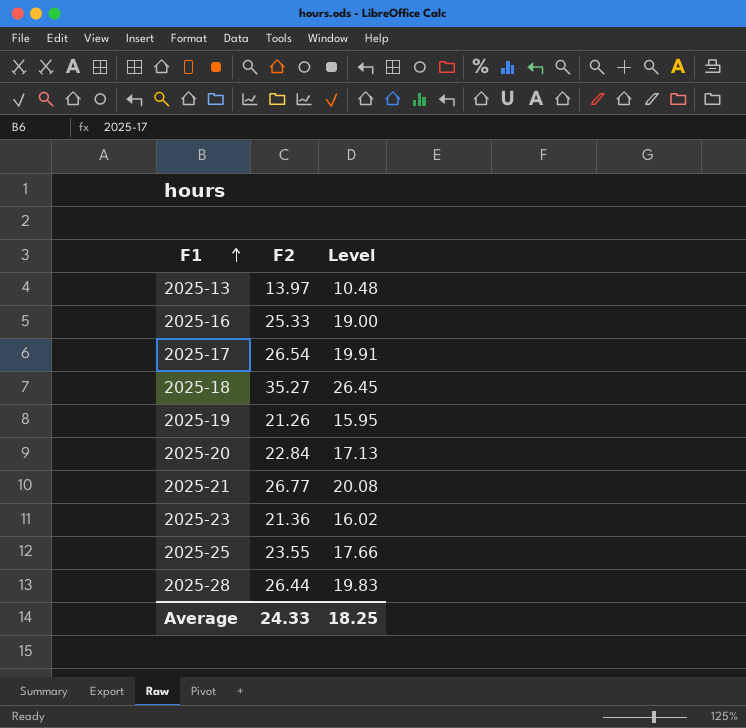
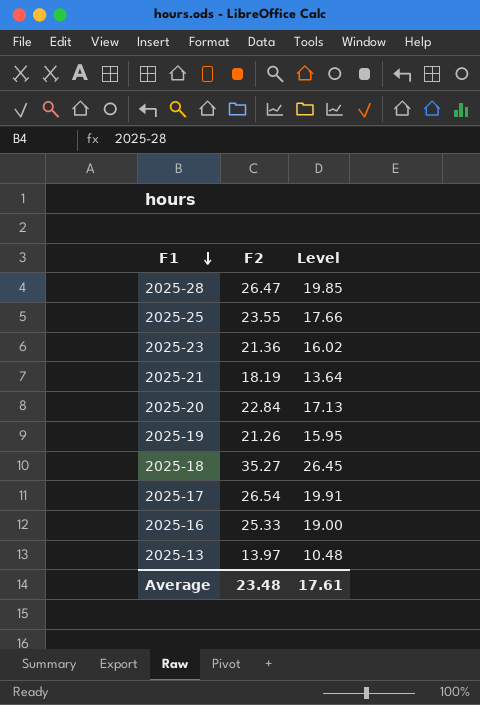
row order: F1 ascending -> F1 descending
2025-28 | F2: 26.44 -> 26.47
2025-28 | Level: 19.83 -> 19.85
2025-21 | F2: 26.77 -> 18.19
2025-21 | Level: 20.08 -> 13.64
Average | F2: 24.33 -> 23.48
Average | Level: 18.25 -> 17.61

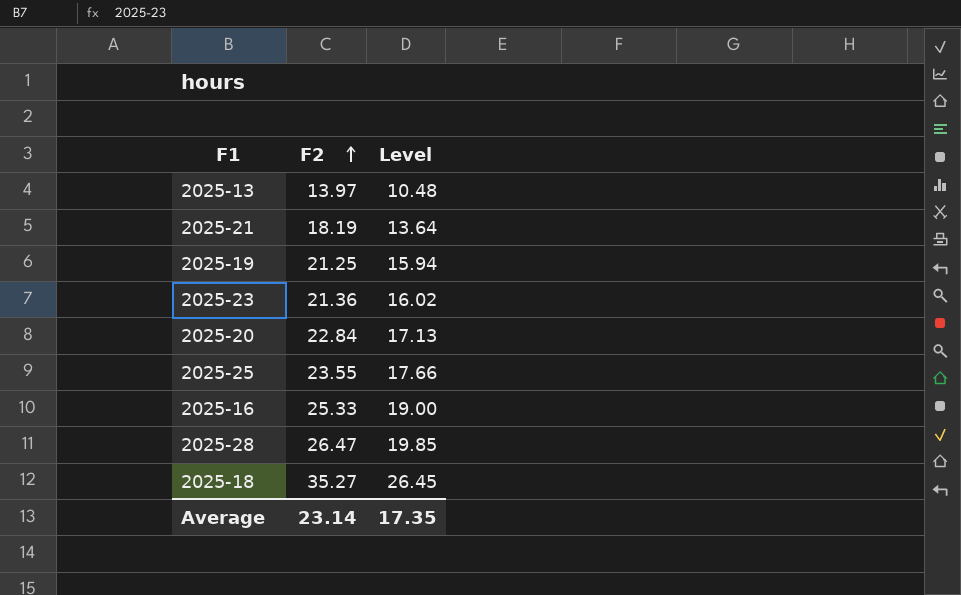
row order: F1 descending -> F2 ascending
row 2025-17: 26.54 | 19.91 -> none
2025-19 | F2: 21.26 -> 21.25
2025-19 | Level: 15.95 -> 15.94
Average | F2: 23.48 -> 23.14
Average | Level: 17.61 -> 17.35

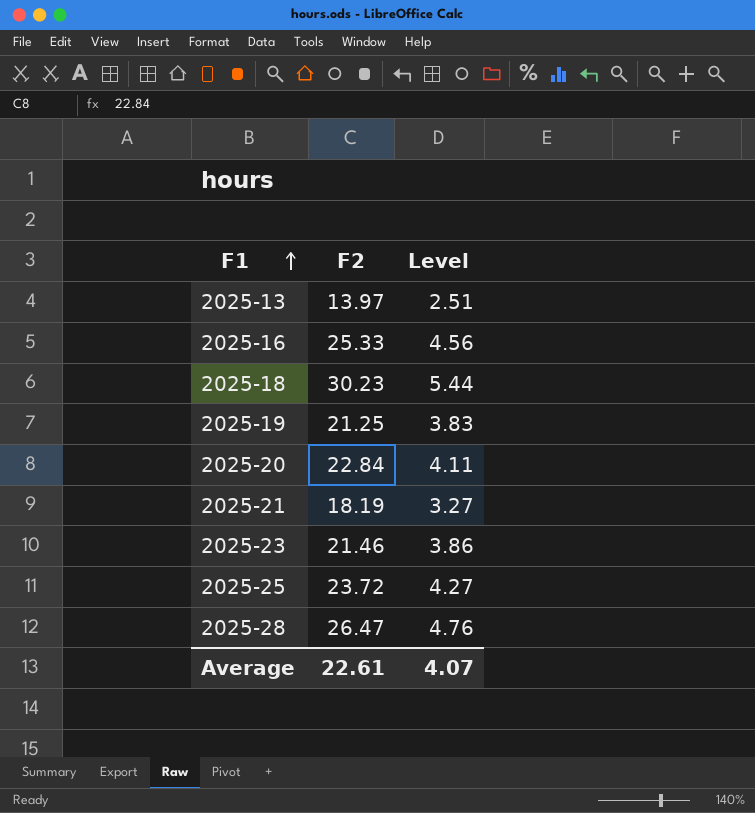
row order: F2 ascending -> F1 ascending
column Level | formula: [F2] * 0.75 -> [F2] * 0.18
2025-18 | F2: 35.27 -> 30.23
2025-23 | F2: 21.36 -> 21.46
2025-25 | F2: 23.55 -> 23.72
Average | F2: 23.14 -> 22.61
Average | Level: 17.35 -> 4.07

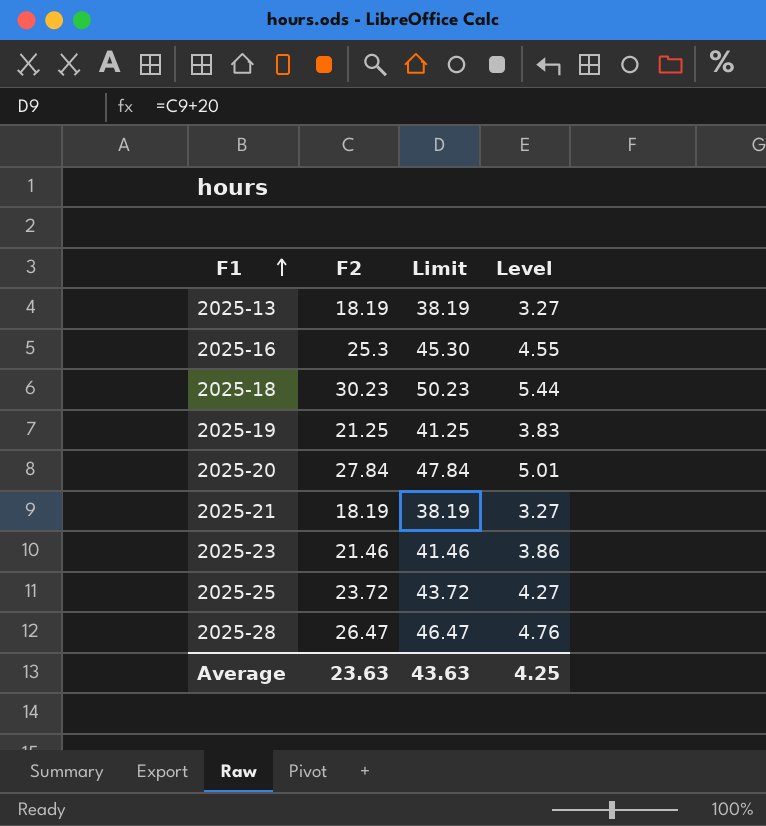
column Limit | formula: none -> [F2] + 20
2025-13 | F2: 13.97 -> 18.19
2025-13 | Level: 2.51 -> 3.27
2025-16 | F2: 25.33 -> 25.3
2025-16 | Level: 4.56 -> 4.55
2025-20 | F2: 22.84 -> 27.84
2025-20 | Level: 4.11 -> 5.01
Average | F2: 22.61 -> 23.63
Average | Level: 4.07 -> 4.25

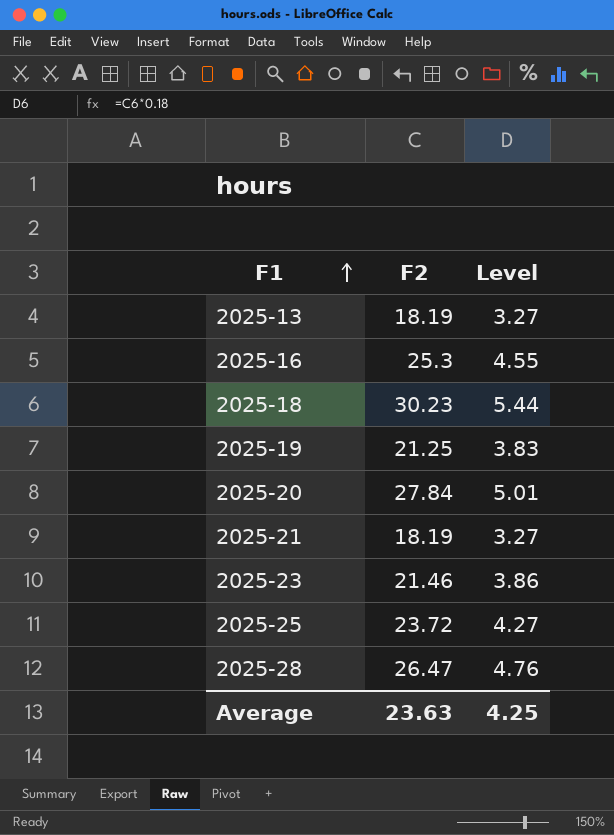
column Limit | formula: [F2] + 20 -> none

